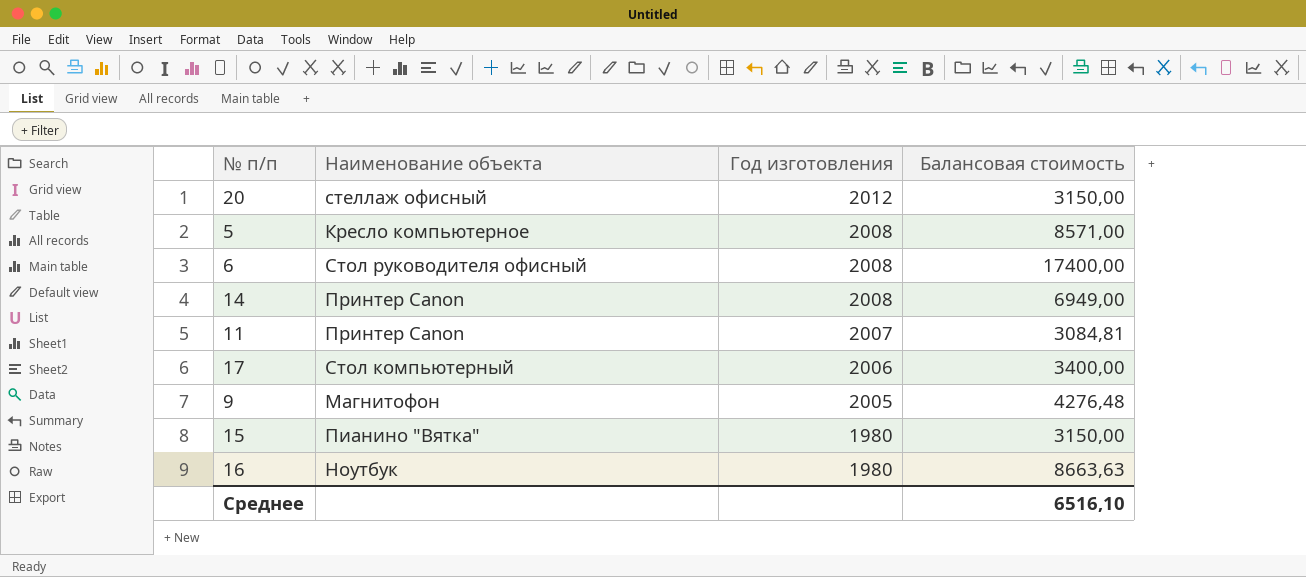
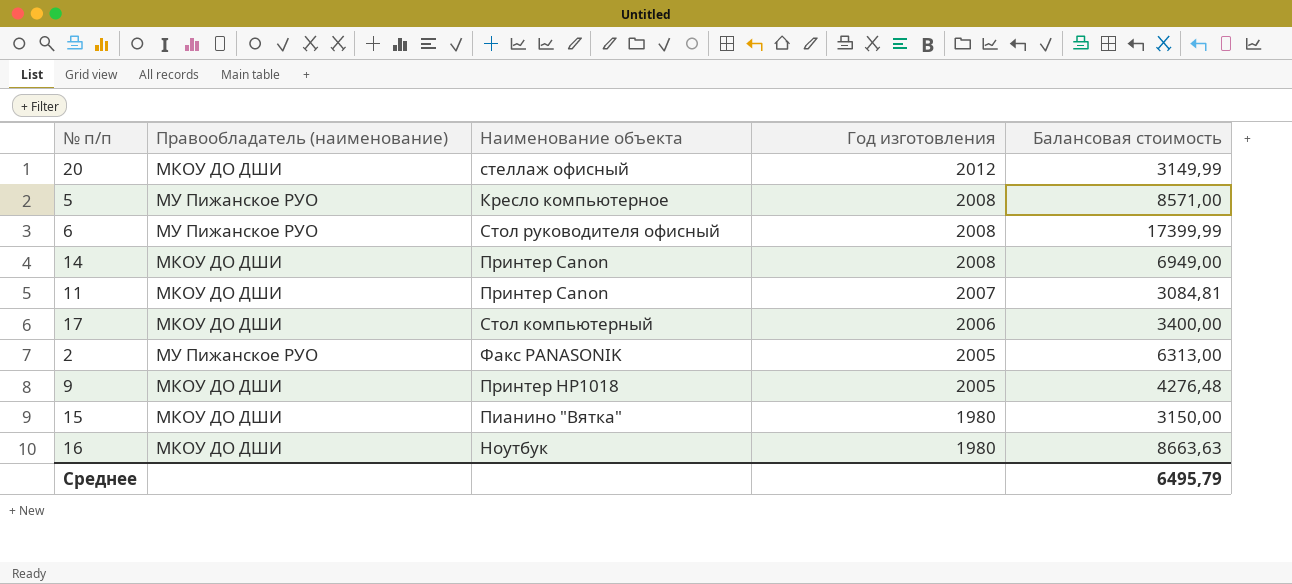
column Правообладатель (наименование) | position: none -> 2
20 | Балансовая стоимость: 3150,00 -> 3149,99
6 | Балансовая стоимость: 17400,00 -> 17399,99
row 2: none -> МУ Пижанское РУО | Факс PANASONIK | 2005 | 6313,00
9 | Наименование объекта: Магнитофон -> Принтер HP1018
Среднее | Балансовая стоимость: 6516,10 -> 6495,79

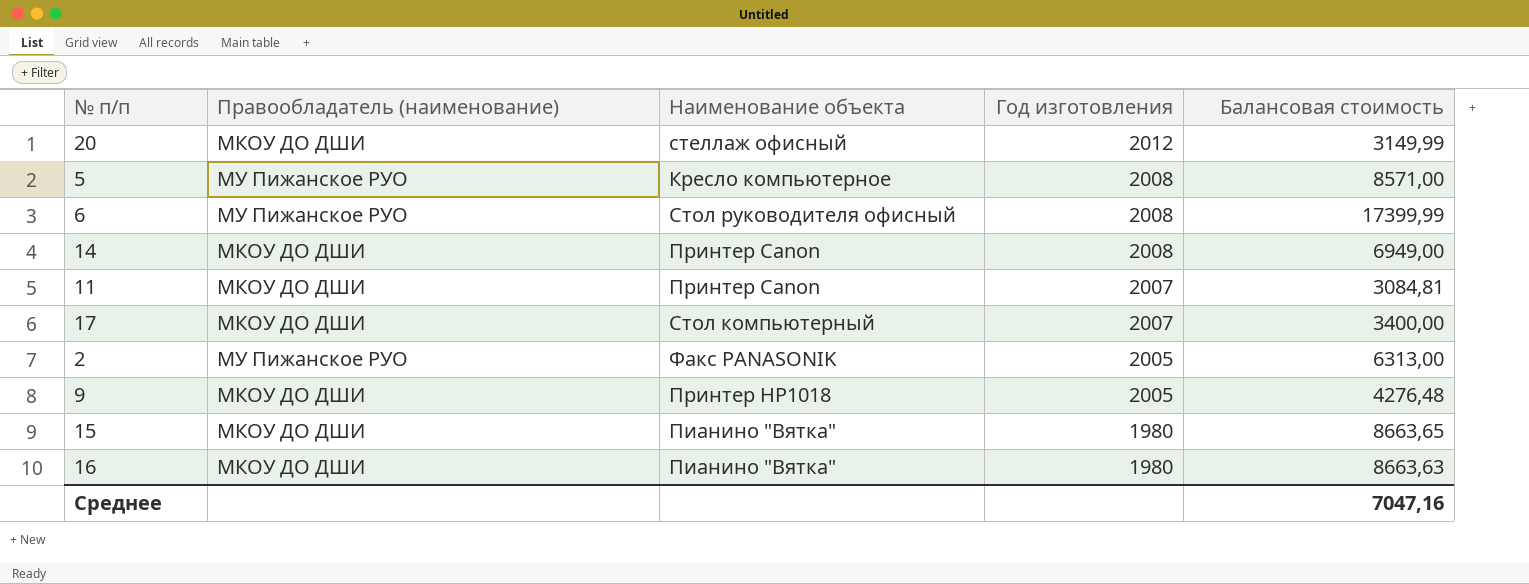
17 | Год изготовления: 2006 -> 2007
15 | Балансовая стоимость: 3150,00 -> 8663,65
16 | Наименование объекта: Ноутбук -> Пианино "Вятка"
Среднее | Балансовая стоимость: 6495,79 -> 7047,16

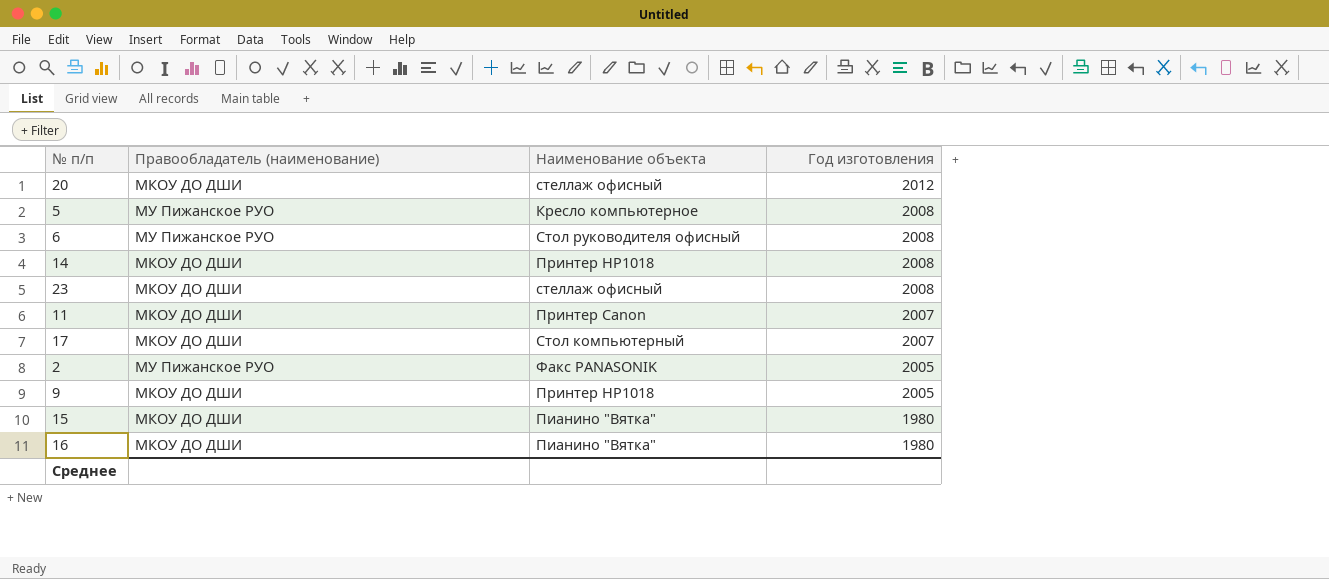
column Балансовая стоимость | position: 5 -> none
14 | Наименование объекта: Принтер Canon -> Принтер HP1018
row 23: none -> МКОУ ДО ДШИ | стеллаж офисный | 2008

